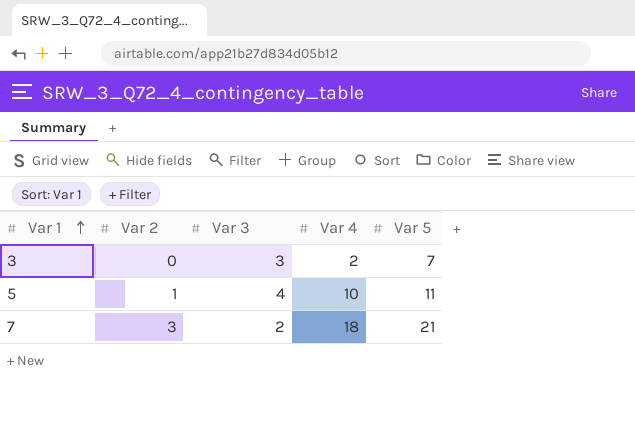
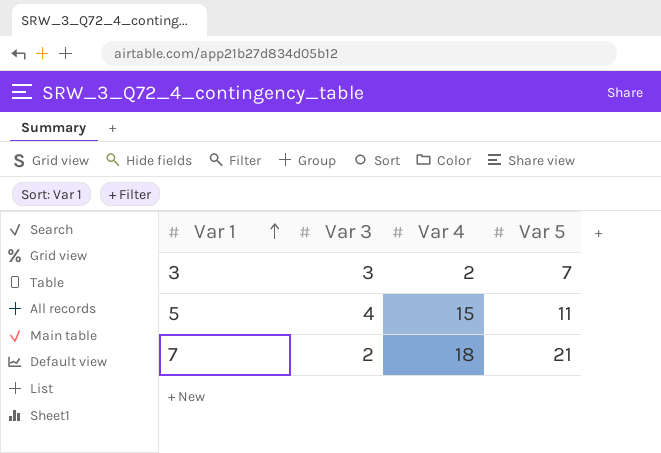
column Var 2 | position: 2 -> none
5 | Var 4: 10 -> 15

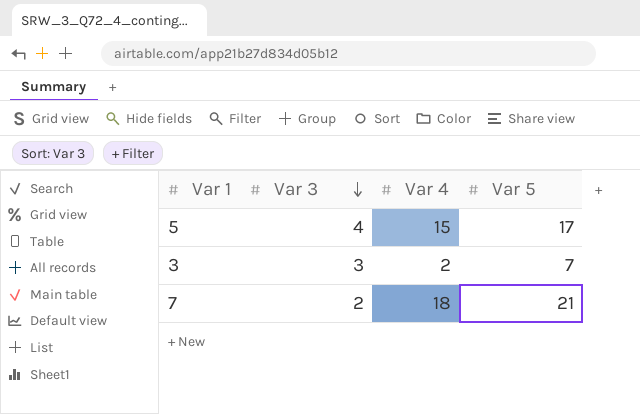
row order: Var 1 ascending -> Var 3 descending
5 | Var 5: 11 -> 17

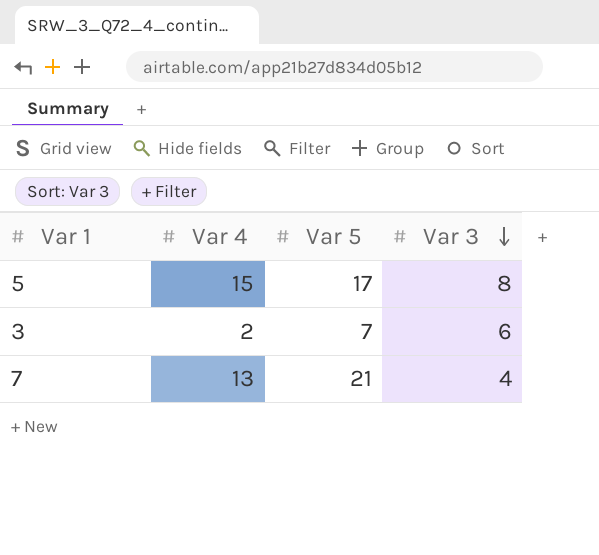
column Var 3 | position: 2 -> 4
5 | Var 3: 4 -> 8
3 | Var 3: 3 -> 6
7 | Var 4: 18 -> 13
7 | Var 3: 2 -> 4

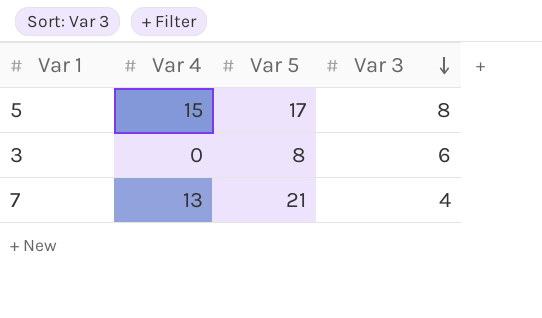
3 | Var 4: 2 -> 0
3 | Var 5: 7 -> 8

